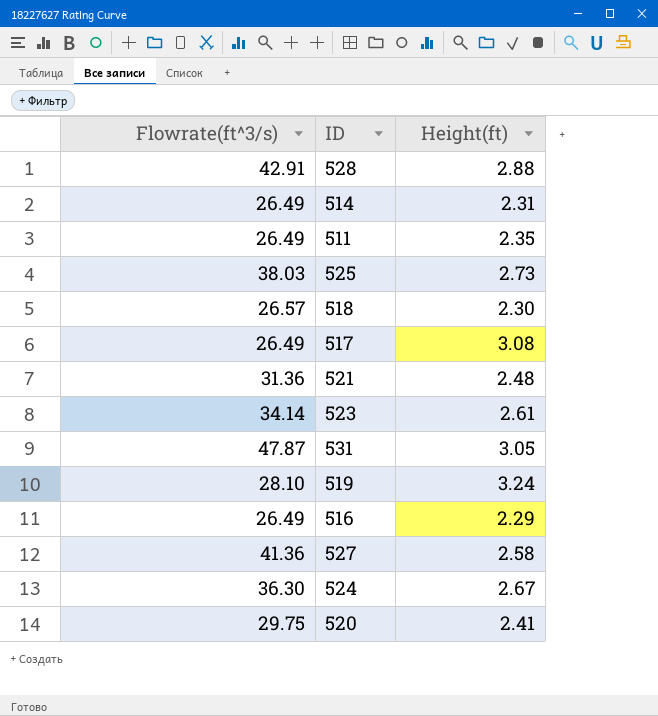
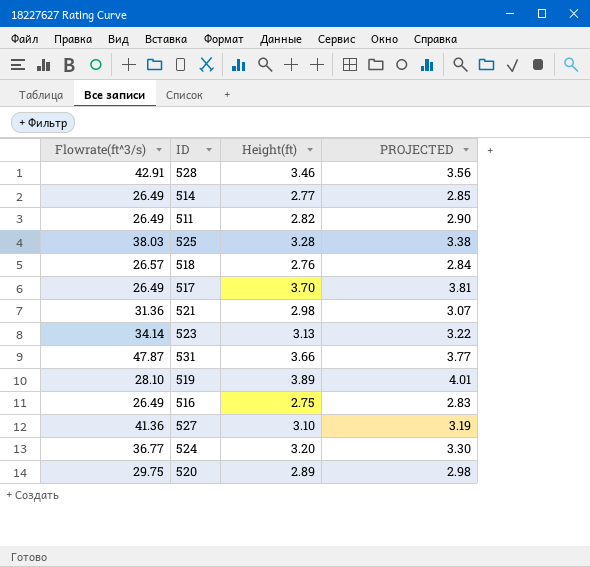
column PROJECTED | formula: none -> [Height(ft)] * 1.03
528 | Height(ft): 2.88 -> 3.46
514 | Height(ft): 2.31 -> 2.77
511 | Height(ft): 2.35 -> 2.82
525 | Height(ft): 2.73 -> 3.28
518 | Height(ft): 2.30 -> 2.76
517 | Height(ft): 3.08 -> 3.70
521 | Height(ft): 2.48 -> 2.98
523 | Height(ft): 2.61 -> 3.13
531 | Height(ft): 3.05 -> 3.66
519 | Height(ft): 3.24 -> 3.89
516 | Height(ft): 2.29 -> 2.75
527 | Height(ft): 2.58 -> 3.10
524 | Flowrate(ft^3/s): 36.30 -> 36.77
524 | Height(ft): 2.67 -> 3.20
520 | Height(ft): 2.41 -> 2.89

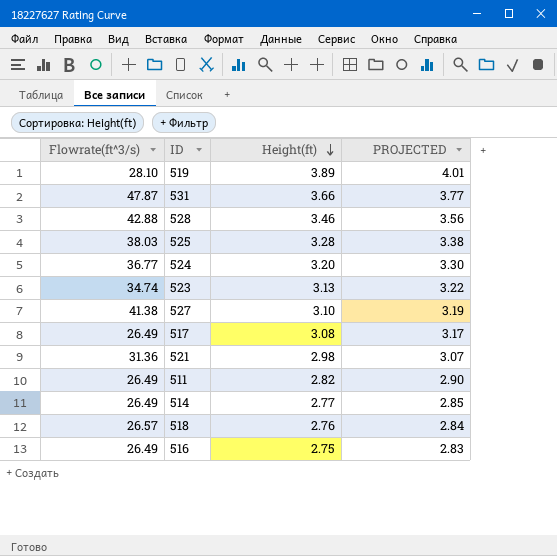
row order: none -> Height(ft) descending
row 520: 29.75 | 2.89 | 2.98 -> none
528 | Flowrate(ft^3/s): 42.91 -> 42.88
523 | Flowrate(ft^3/s): 34.14 -> 34.74
527 | Flowrate(ft^3/s): 41.36 -> 41.38
517 | Height(ft): 3.70 -> 3.08
517 | PROJECTED: 3.81 -> 3.17

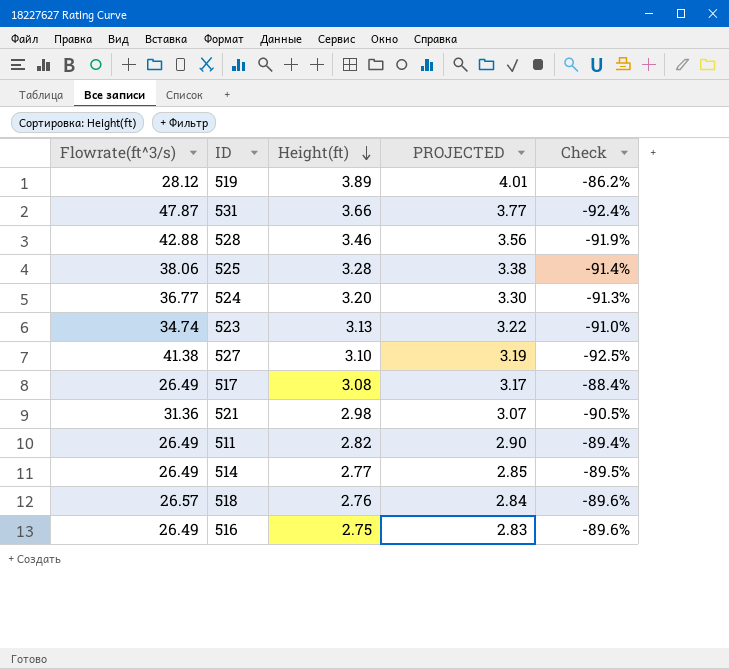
column Check | formula: none -> ([Height(ft)] - [Flowrate(ft^3/s)]) / [Flowrate(ft^3/s)]
519 | Flowrate(ft^3/s): 28.10 -> 28.12
525 | Flowrate(ft^3/s): 38.03 -> 38.06

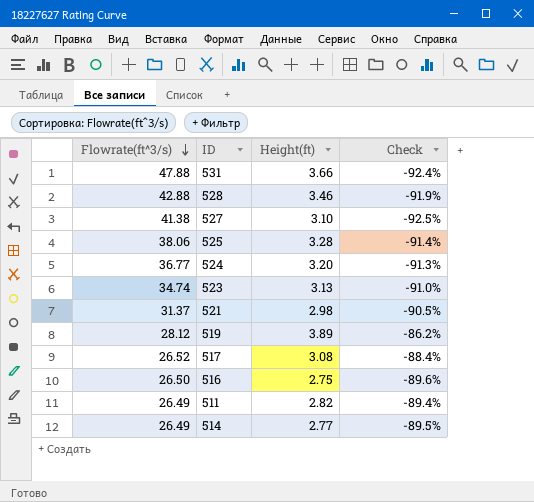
row order: Height(ft) descending -> Flowrate(ft^3/s) descending
column PROJECTED | formula: [Height(ft)] * 1.03 -> none
row 518: 26.57 | 2.76 | 2.84 | -89.6% -> none
531 | Flowrate(ft^3/s): 47.87 -> 47.88
521 | Flowrate(ft^3/s): 31.36 -> 31.37
517 | Flowrate(ft^3/s): 26.49 -> 26.52
516 | Flowrate(ft^3/s): 26.49 -> 26.50

